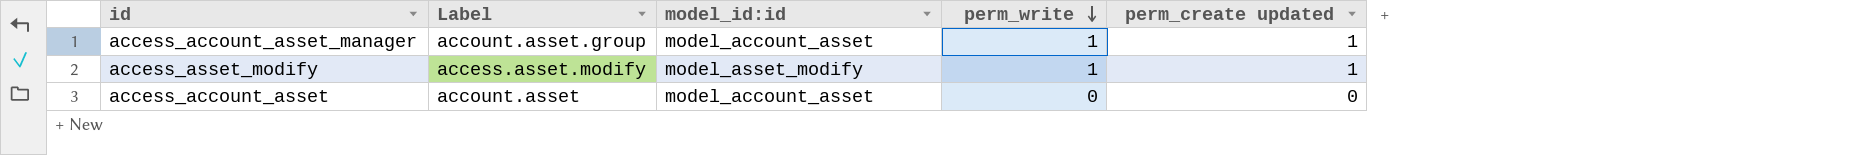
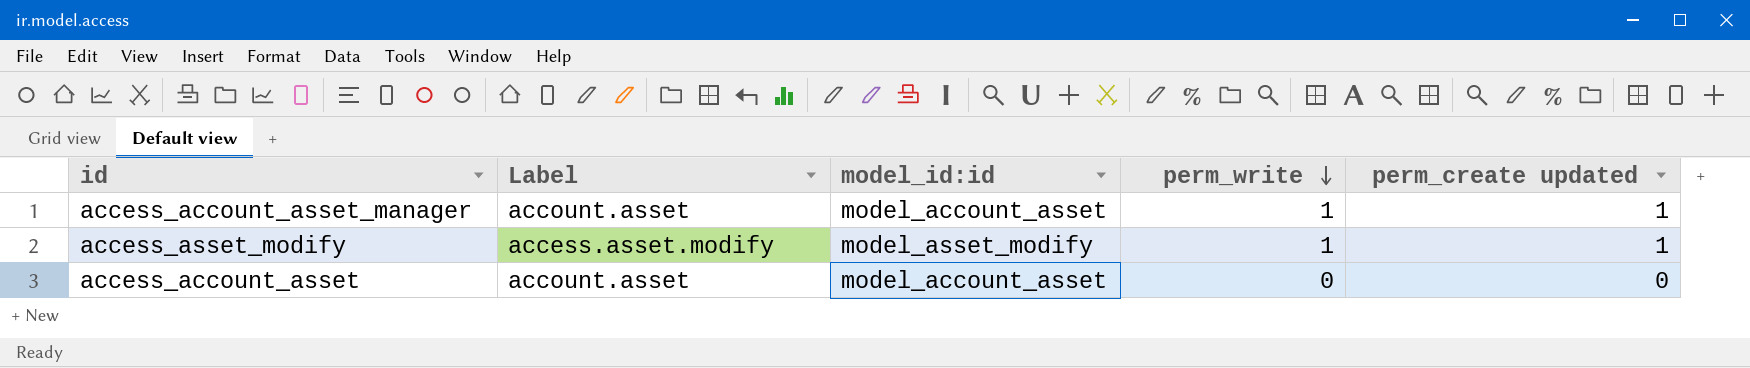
access_account_asset_manager | Label: account.asset.group -> account.asset

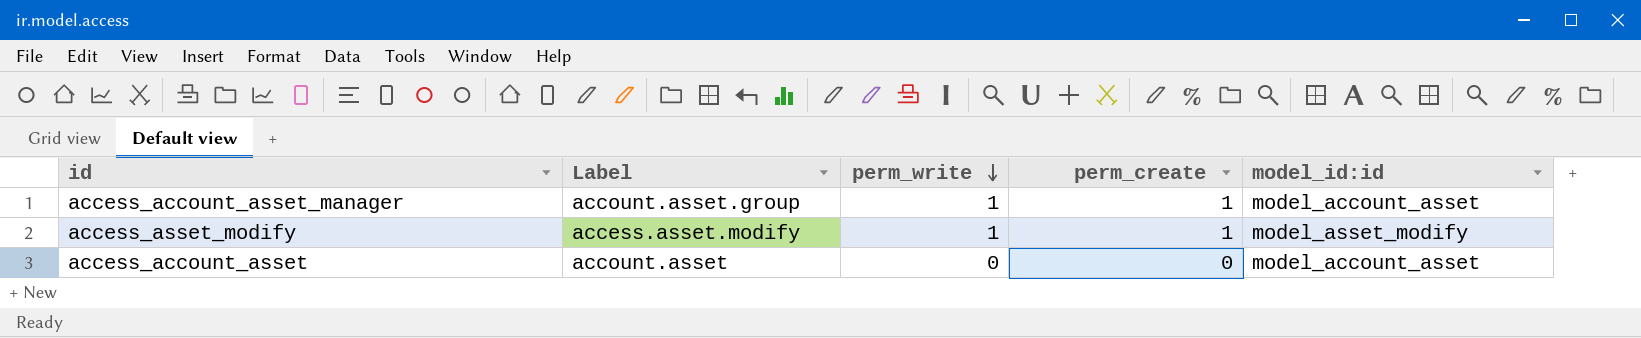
column name: perm_create updated -> perm_create
column model_id:id | position: 3 -> 5
access_account_asset_manager | Label: account.asset -> account.asset.group

